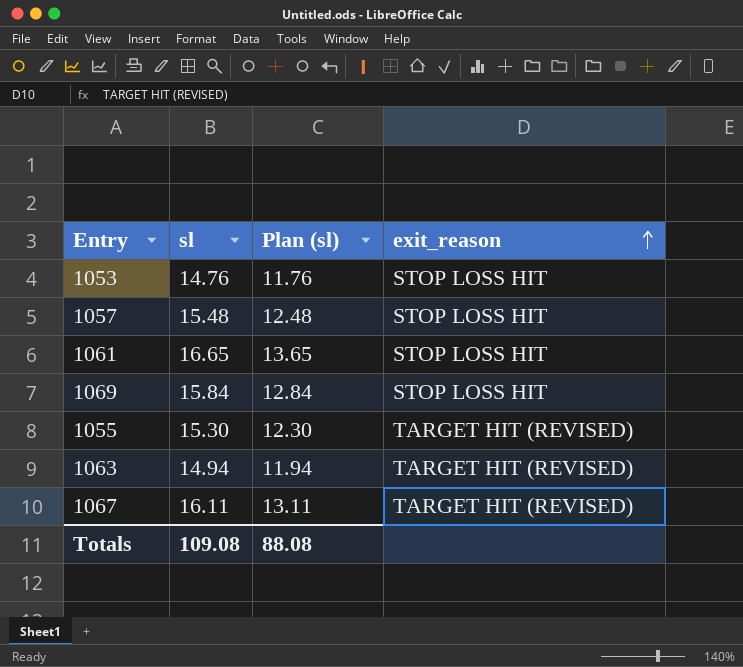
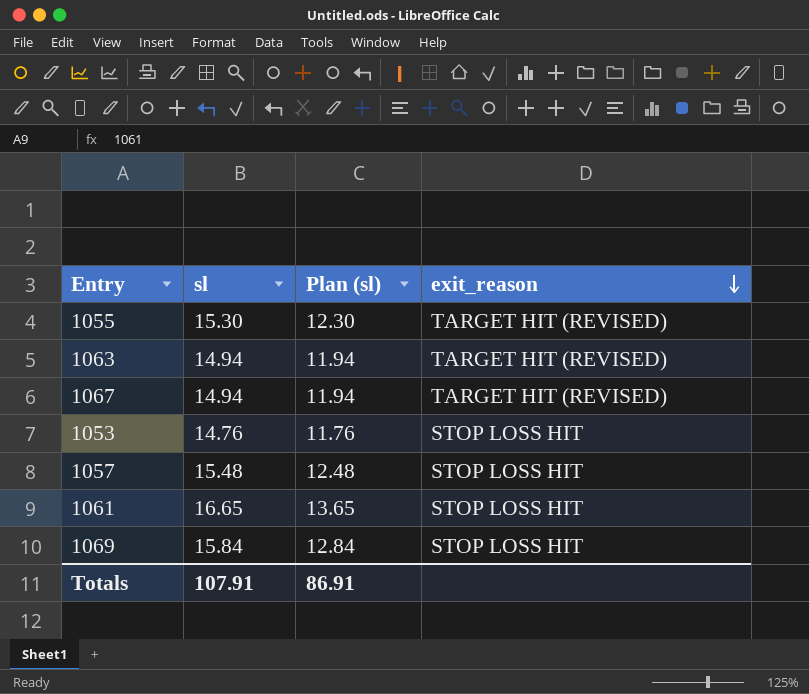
row order: exit_reason ascending -> exit_reason descending
1067 | sl: 16.11 -> 14.94
1067 | Plan (sl): 13.11 -> 11.94
Totals | sl: 109.08 -> 107.91
Totals | Plan (sl): 88.08 -> 86.91

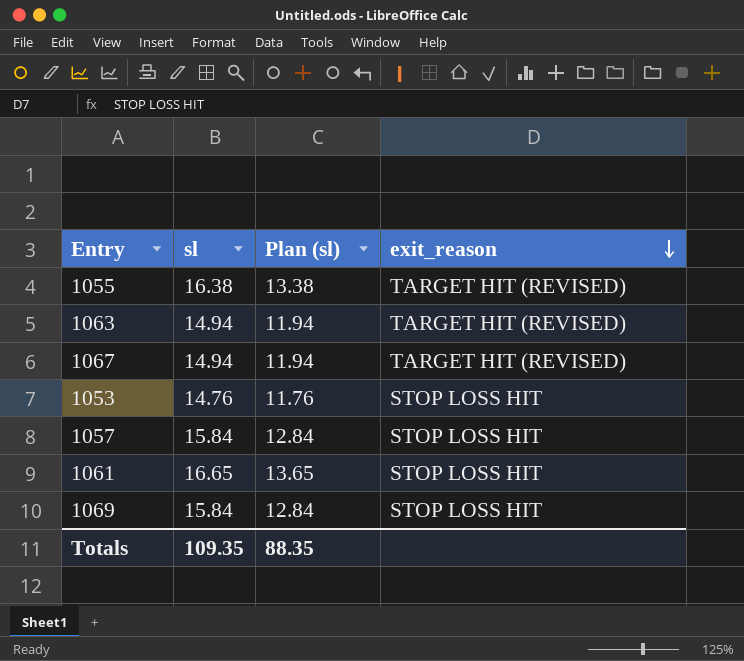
1055 | sl: 15.30 -> 16.38
1055 | Plan (sl): 12.30 -> 13.38
1057 | sl: 15.48 -> 15.84
1057 | Plan (sl): 12.48 -> 12.84
Totals | sl: 107.91 -> 109.35
Totals | Plan (sl): 86.91 -> 88.35

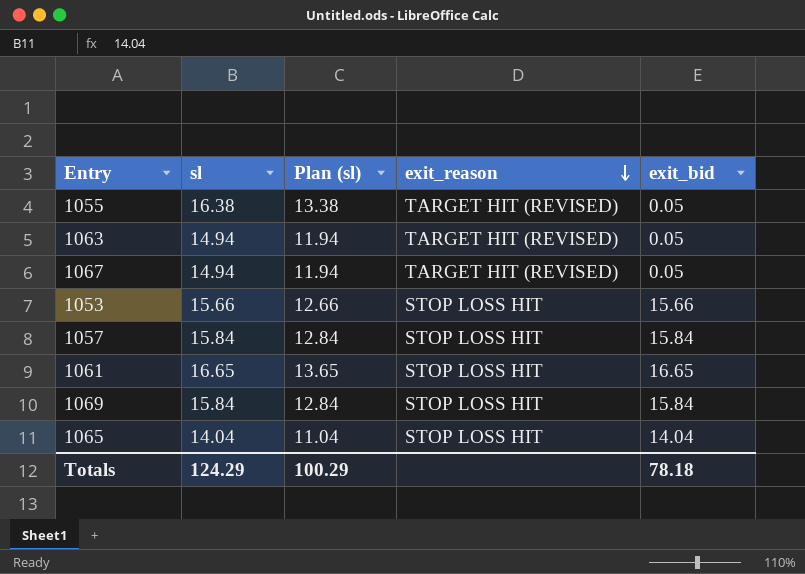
column exit_bid | position: none -> 5
1053 | sl: 14.76 -> 15.66
1053 | Plan (sl): 11.76 -> 12.66
row 1065: none -> 14.04 | 11.04 | STOP LOSS HIT | 14.04
Totals | sl: 109.35 -> 124.29
Totals | Plan (sl): 88.35 -> 100.29

